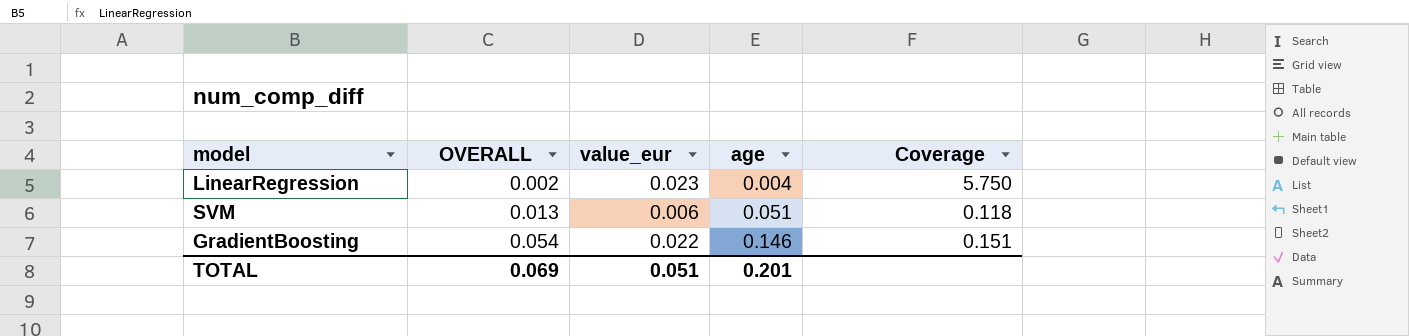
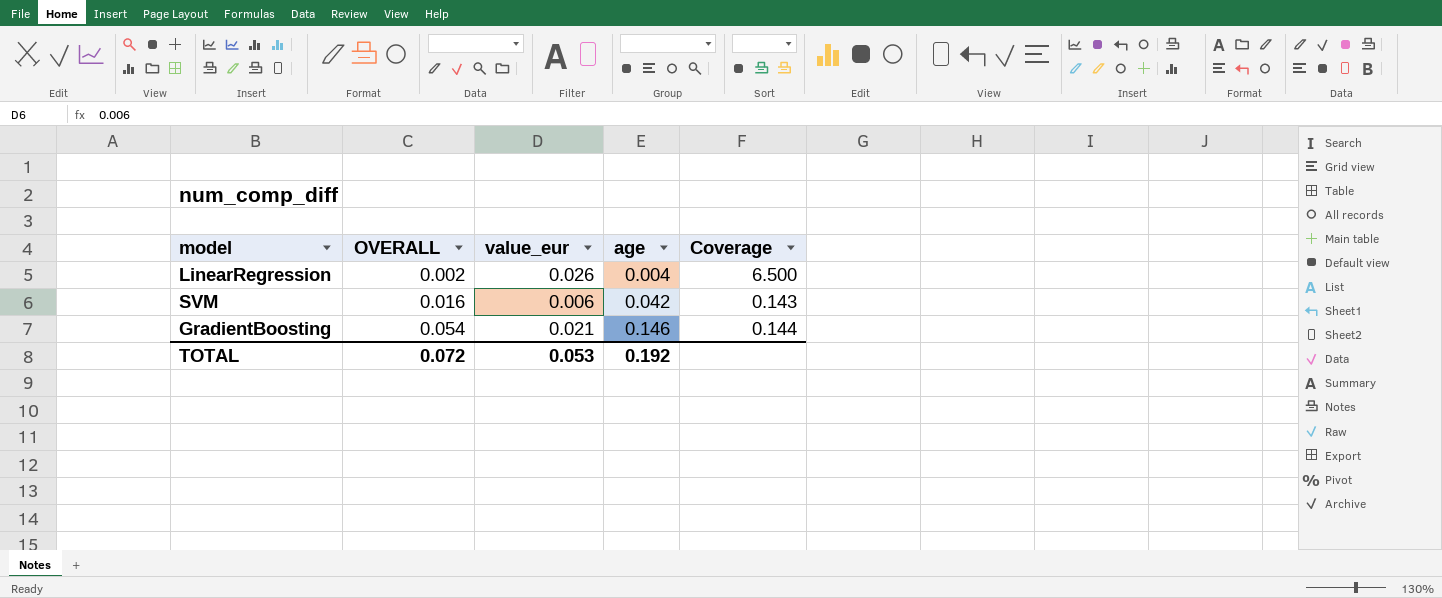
LinearRegression | value_eur: 0.023 -> 0.026
LinearRegression | Coverage: 5.750 -> 6.500
SVM | OVERALL: 0.013 -> 0.016
SVM | age: 0.051 -> 0.042
SVM | Coverage: 0.118 -> 0.143
GradientBoosting | value_eur: 0.022 -> 0.021
GradientBoosting | Coverage: 0.151 -> 0.144
TOTAL | OVERALL: 0.069 -> 0.072
TOTAL | value_eur: 0.051 -> 0.053
TOTAL | age: 0.201 -> 0.192

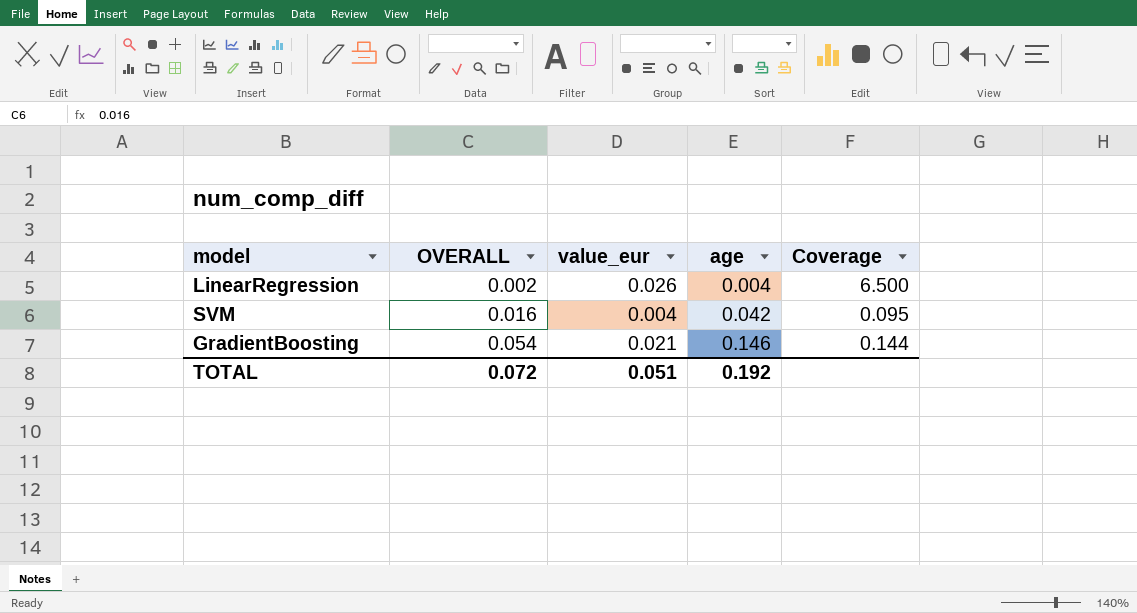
SVM | value_eur: 0.006 -> 0.004
SVM | Coverage: 0.143 -> 0.095
TOTAL | value_eur: 0.053 -> 0.051

